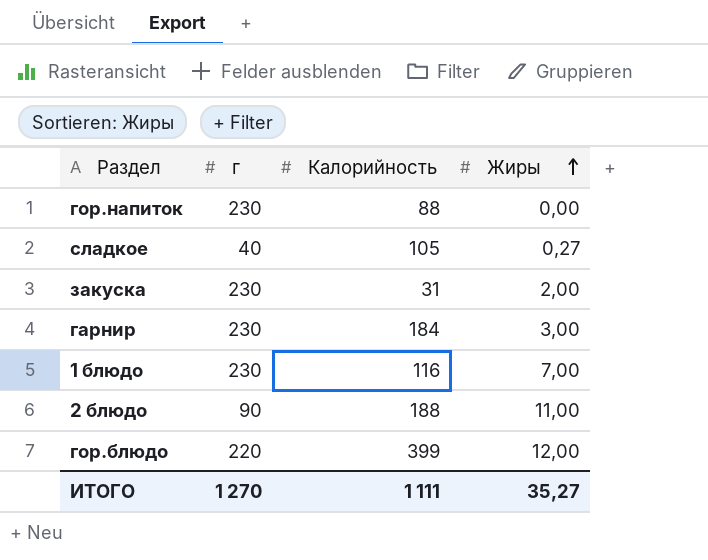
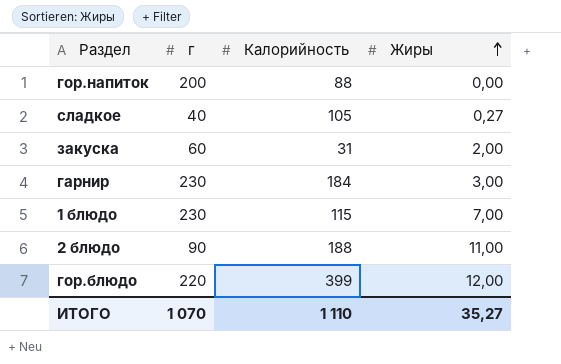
гор.напиток | г: 230 -> 200
закуска | г: 230 -> 60
1 блюдо | Калорийность: 116 -> 115
ИТОГО | г: 1 270 -> 1 070
ИТОГО | Калорийность: 1 111 -> 1 110

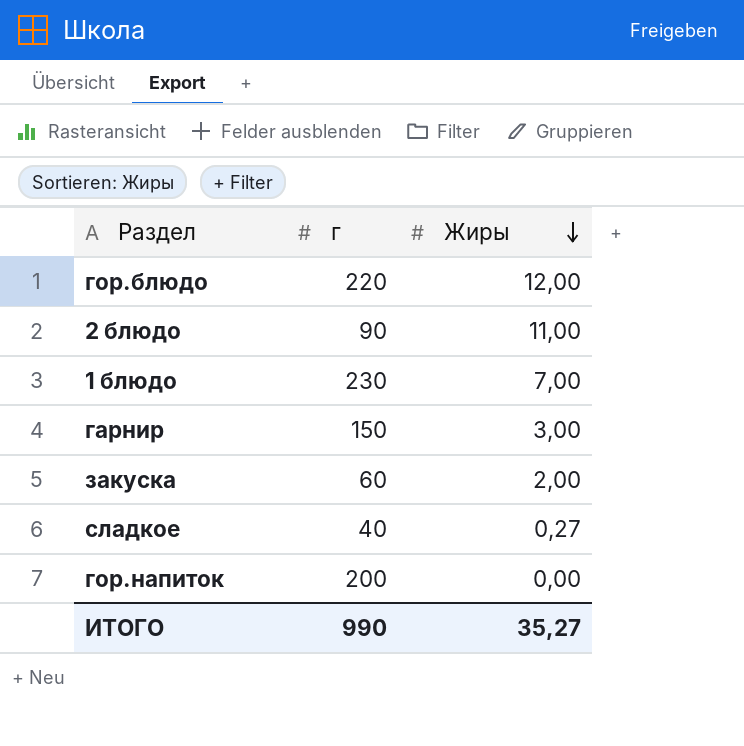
row order: Жиры ascending -> Жиры descending
column Калорийность | position: 3 -> none
гарнир | г: 230 -> 150
ИТОГО | г: 1 070 -> 990

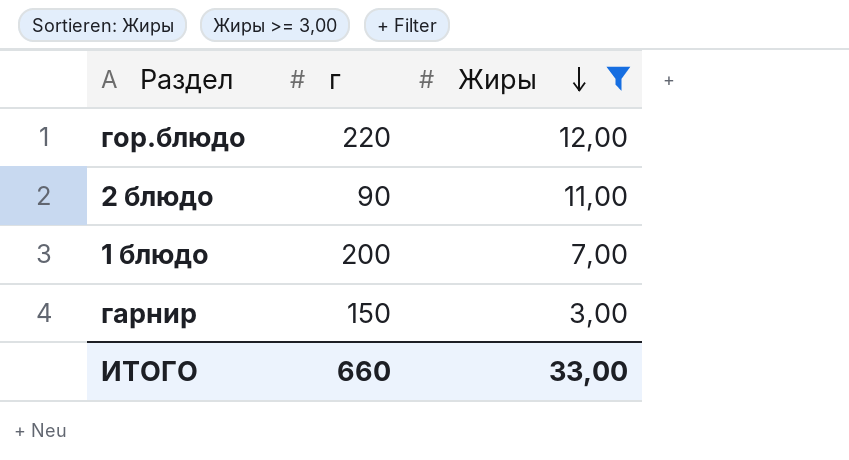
filter: none -> Жиры >= 3,00
1 блюдо | г: 230 -> 200
ИТОГО | г: 990 -> 660
ИТОГО | Жиры: 35,27 -> 33,00

